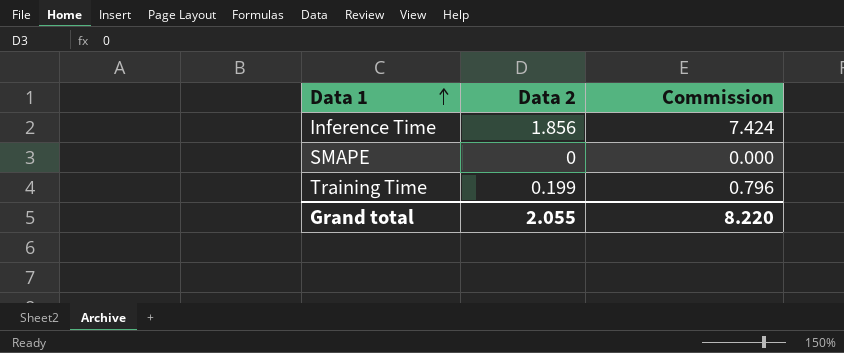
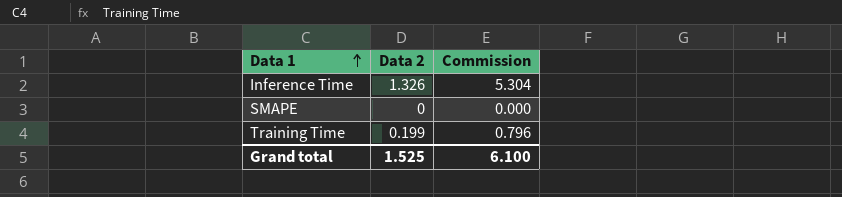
Inference Time | Data 2: 1.856 -> 1.326
Inference Time | Commission: 7.424 -> 5.304
Grand total | Data 2: 2.055 -> 1.525
Grand total | Commission: 8.220 -> 6.100

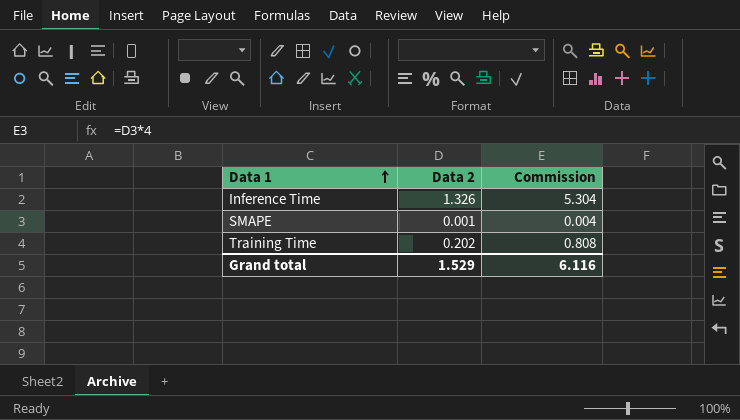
SMAPE | Data 2: 0 -> 0.001
SMAPE | Commission: 0.000 -> 0.004
Training Time | Data 2: 0.199 -> 0.202
Training Time | Commission: 0.796 -> 0.808
Grand total | Data 2: 1.525 -> 1.529
Grand total | Commission: 6.100 -> 6.116

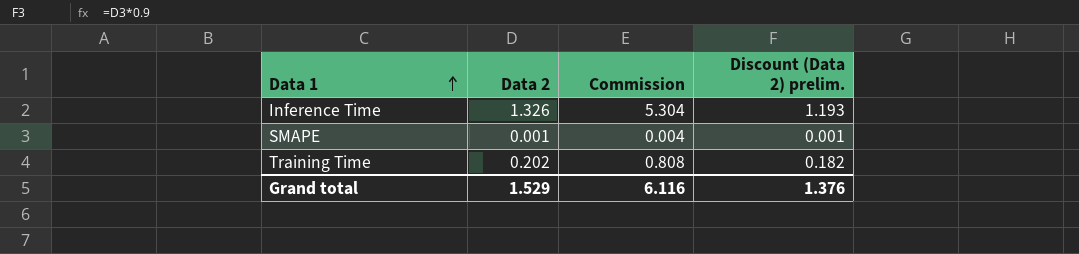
column Discount (Data 2) prelim. | formula: none -> [Data 2] * 0.9

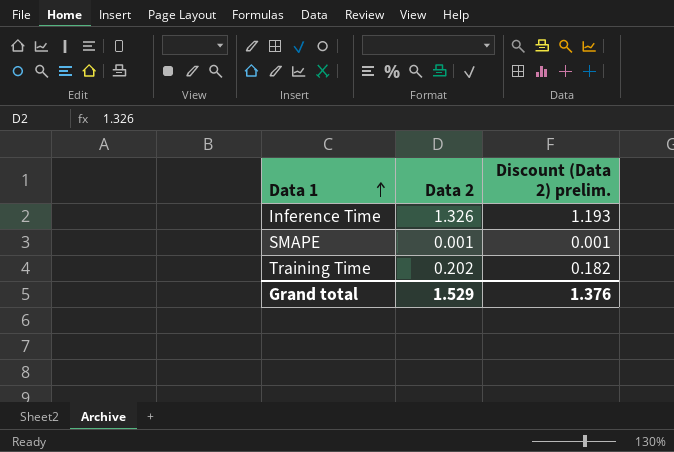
column Commission | formula: [Data 2] * 4 -> none

